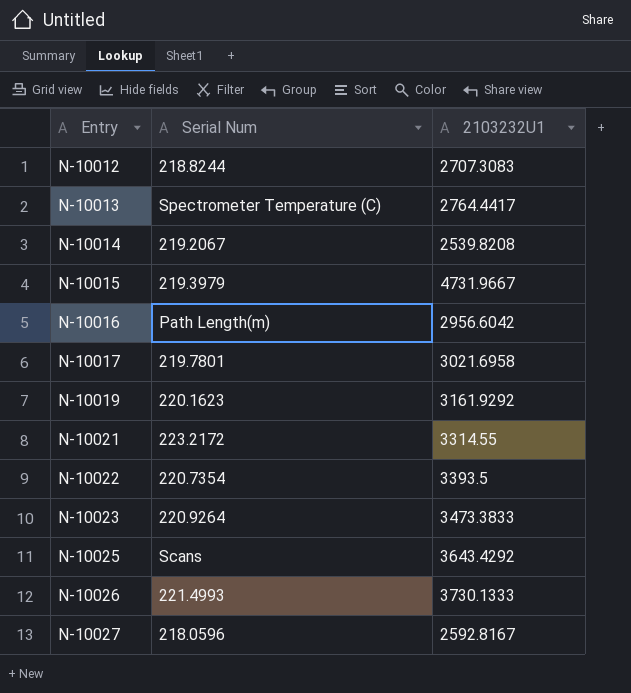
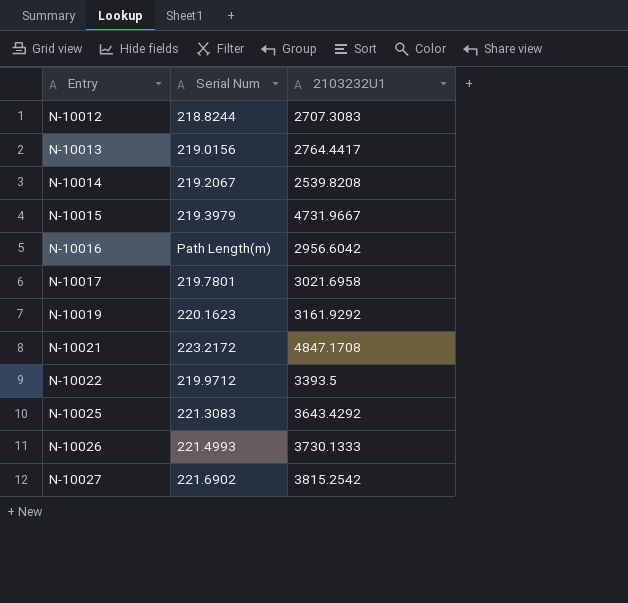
row N-10023: 220.9264 | 3473.3833 -> none
N-10013 | Serial Num: Spectrometer Temperature (C) -> 219.0156
N-10021 | 2103232U1: 3314.55 -> 4847.1708
N-10022 | Serial Num: 220.7354 -> 219.9712
N-10025 | Serial Num: Scans -> 221.3083
N-10027 | Serial Num: 218.0596 -> 221.6902
N-10027 | 2103232U1: 2592.8167 -> 3815.2542

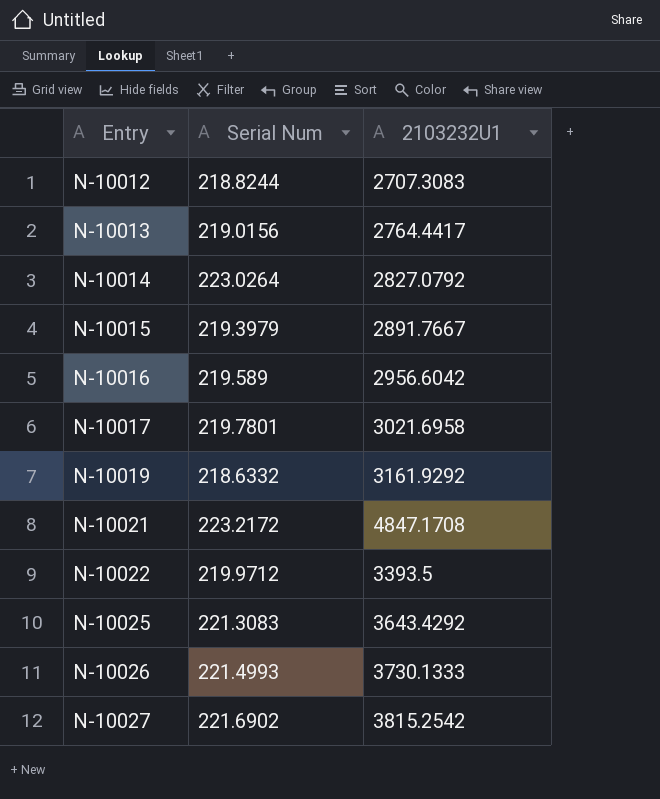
N-10014 | Serial Num: 219.2067 -> 223.0264
N-10014 | 2103232U1: 2539.8208 -> 2827.0792
N-10015 | 2103232U1: 4731.9667 -> 2891.7667
N-10016 | Serial Num: Path Length(m) -> 219.589
N-10019 | Serial Num: 220.1623 -> 218.6332

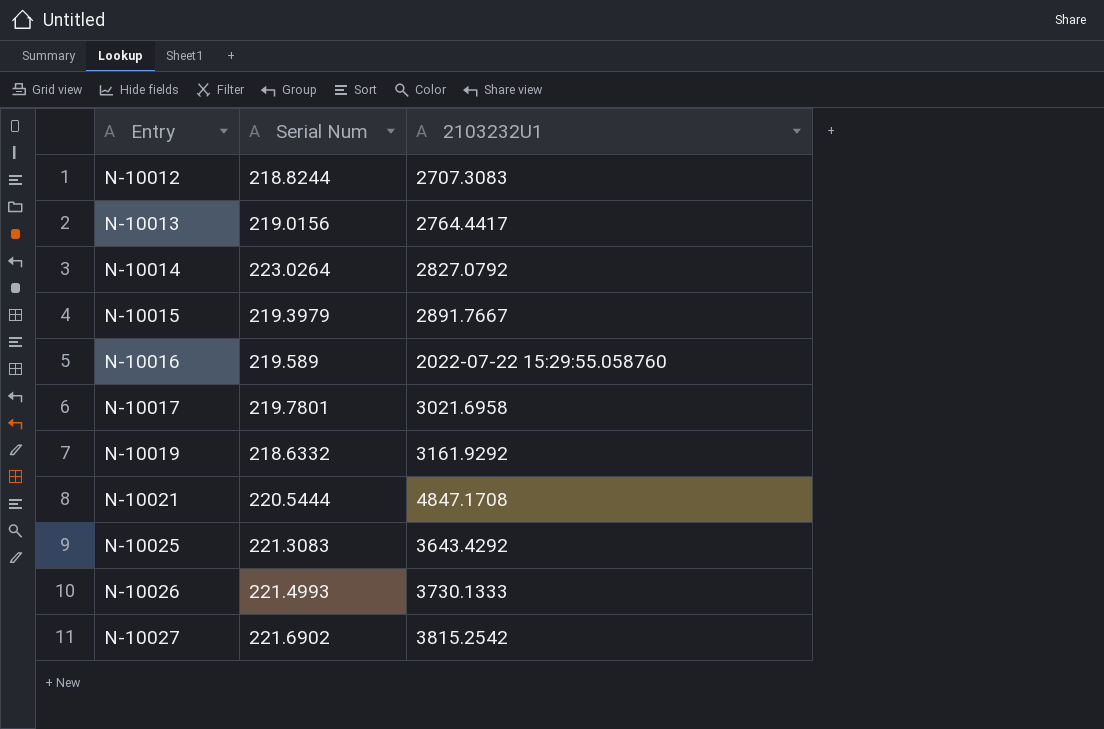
row N-10022: 219.9712 | 3393.5 -> none
N-10016 | 2103232U1: 2956.6042 -> 2022-07-22 15:29:55.058760
N-10021 | Serial Num: 223.2172 -> 220.5444

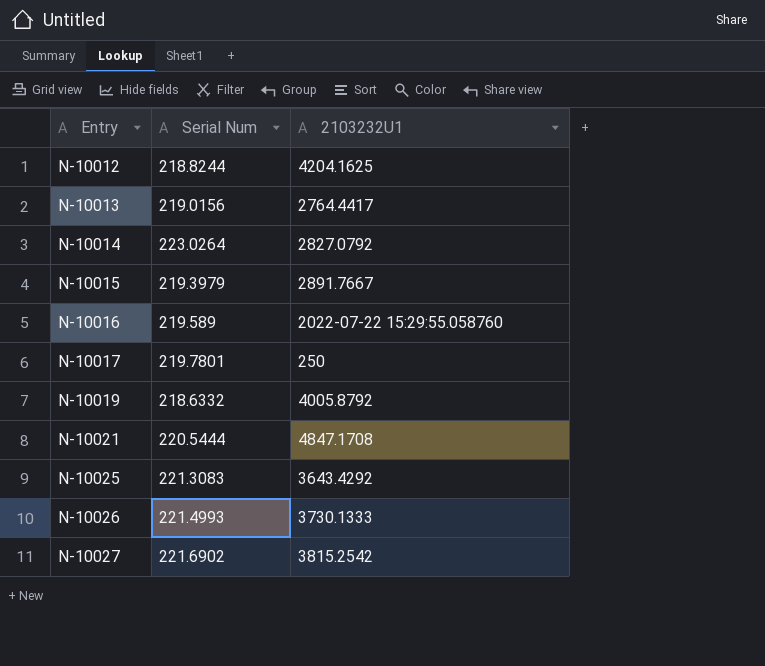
N-10012 | 2103232U1: 2707.3083 -> 4204.1625
N-10017 | 2103232U1: 3021.6958 -> 250
N-10019 | 2103232U1: 3161.9292 -> 4005.8792

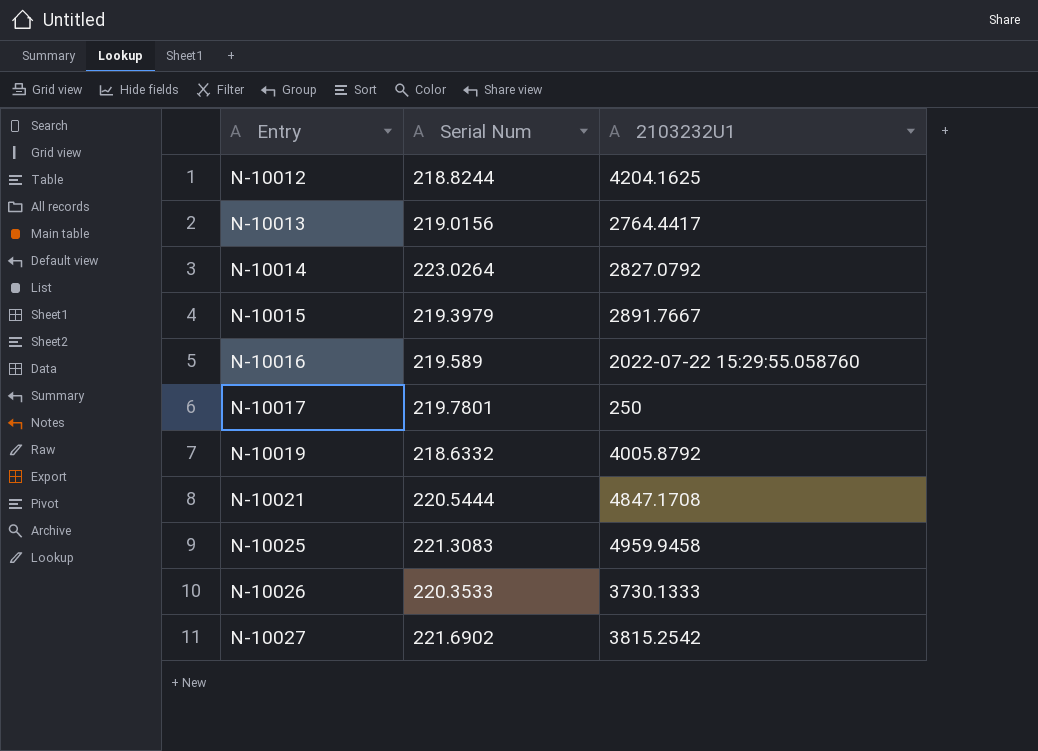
N-10025 | 2103232U1: 3643.4292 -> 4959.9458
N-10026 | Serial Num: 221.4993 -> 220.3533

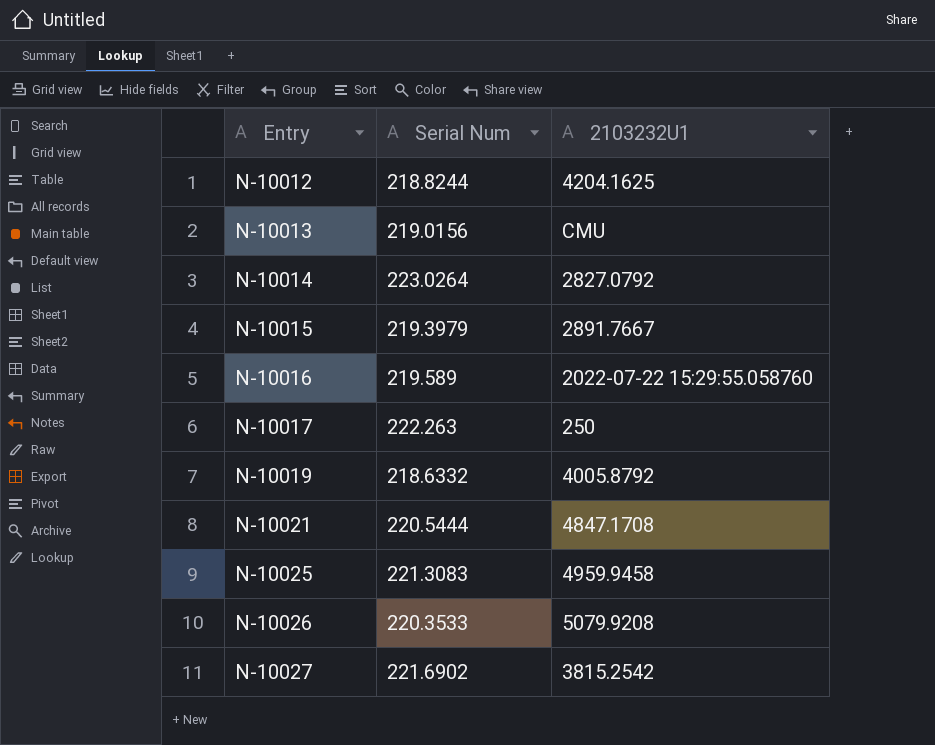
N-10013 | 2103232U1: 2764.4417 -> CMU
N-10017 | Serial Num: 219.7801 -> 222.263
N-10026 | 2103232U1: 3730.1333 -> 5079.9208

